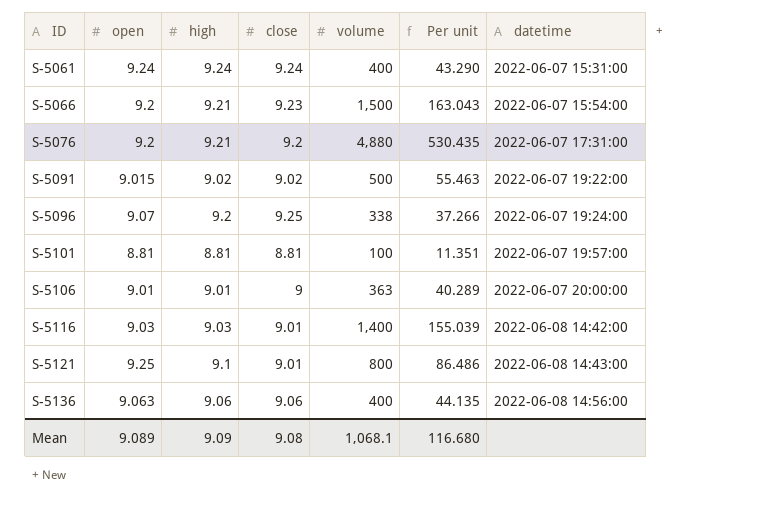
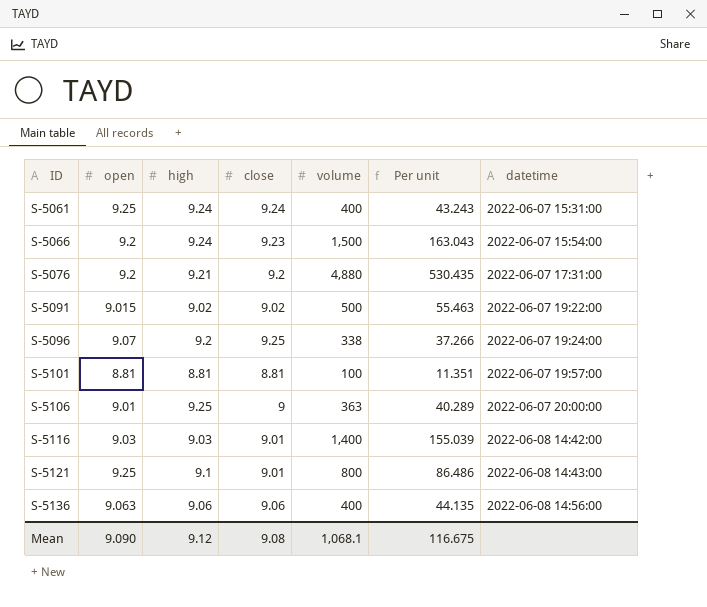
S-5061 | open: 9.24 -> 9.25
S-5061 | Per unit: 43.290 -> 43.243
S-5066 | high: 9.21 -> 9.24
S-5106 | high: 9.01 -> 9.25
Mean | open: 9.089 -> 9.090
Mean | high: 9.09 -> 9.12
Mean | Per unit: 116.680 -> 116.675

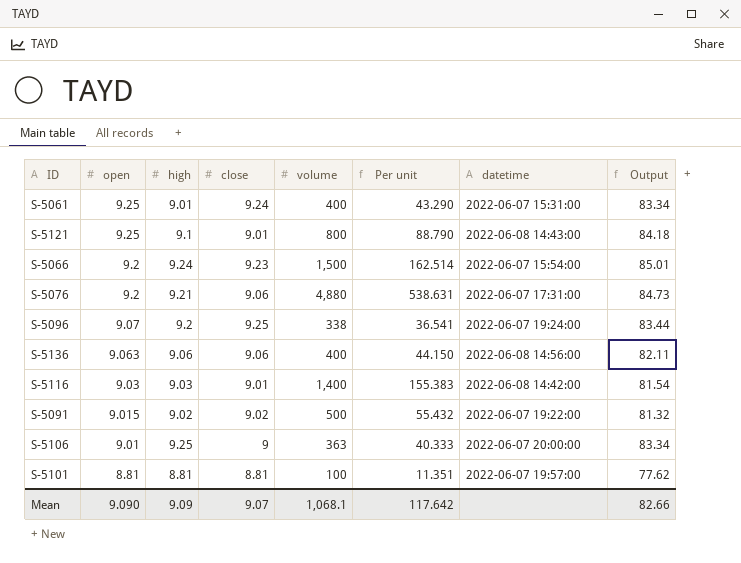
row order: ID ascending -> open descending
column Per unit | formula: [volume] / [open] -> [volume] / [close]
column Output | formula: none -> [open] * [high]
S-5061 | high: 9.24 -> 9.01
S-5076 | close: 9.2 -> 9.06
Mean | high: 9.12 -> 9.09
Mean | close: 9.08 -> 9.07
Mean | Per unit: 116.675 -> 117.642

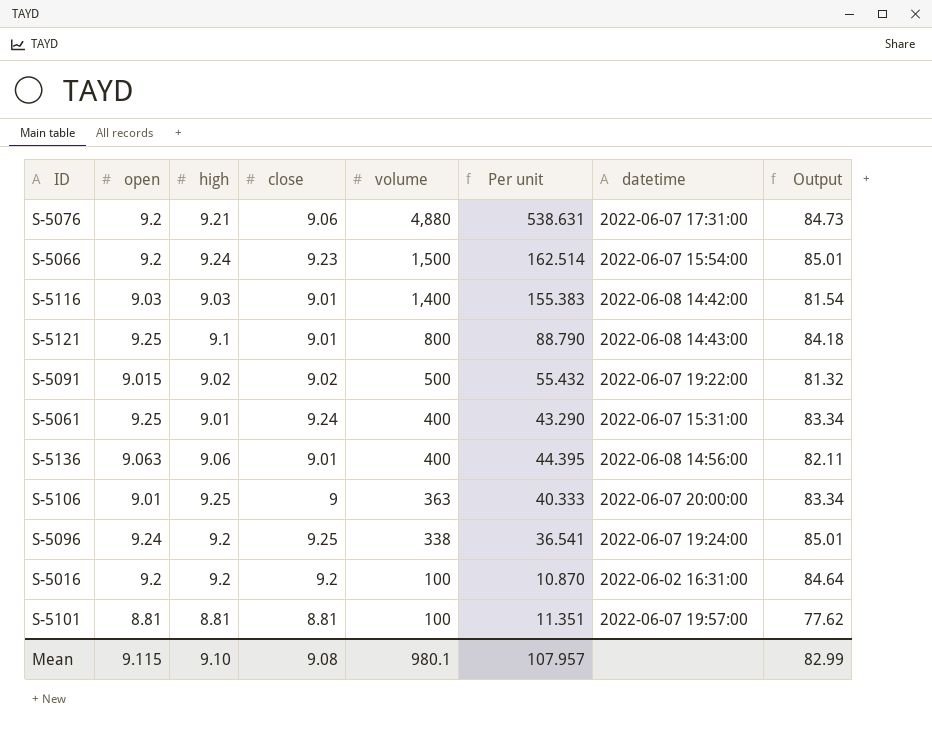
row order: open descending -> volume descending
S-5136 | close: 9.06 -> 9.01
S-5136 | Per unit: 44.150 -> 44.395
S-5096 | open: 9.07 -> 9.24
S-5096 | Output: 83.44 -> 85.01
row S-5016: none -> 9.2 | 9.2 | 9.2 | 100 | 10.870 | 2022-06-02 16:31:00 | 84.64
Mean | open: 9.090 -> 9.115
Mean | high: 9.09 -> 9.10
Mean | close: 9.07 -> 9.08
Mean | volume: 1,068.1 -> 980.1
Mean | Per unit: 117.642 -> 107.957
Mean | Output: 82.66 -> 82.99

